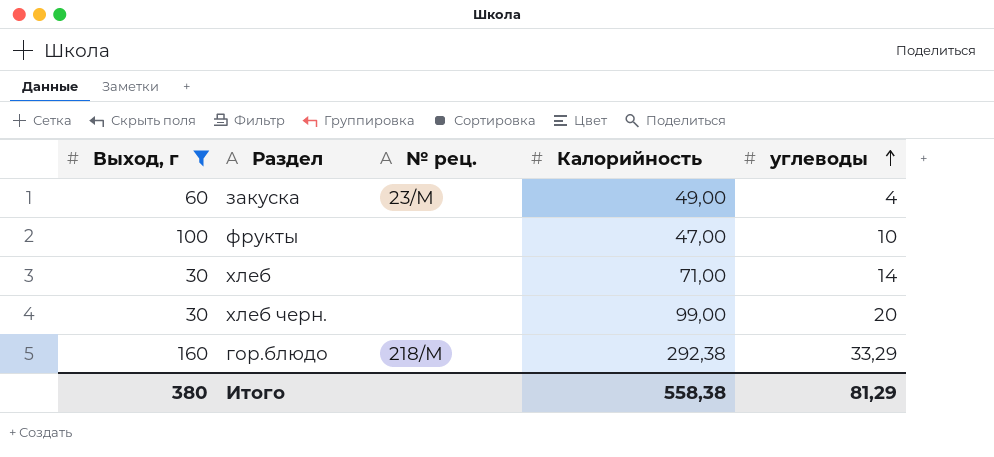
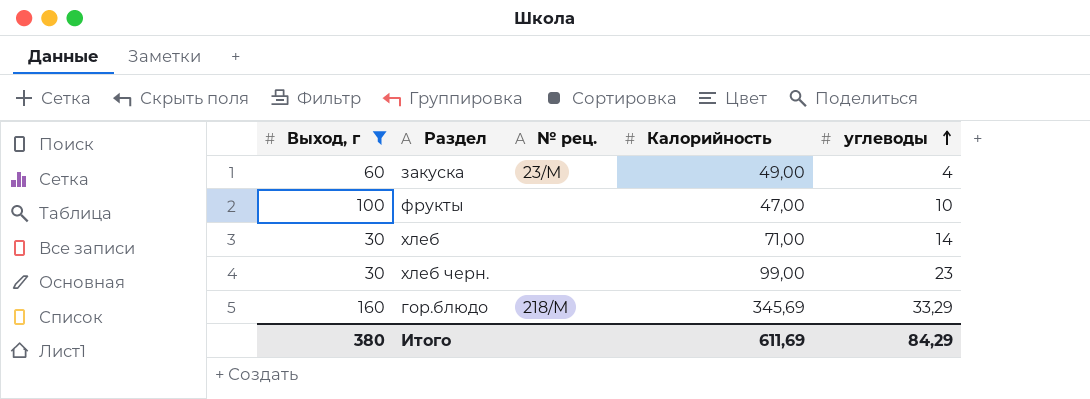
хлеб черн. | углеводы: 20 -> 23
гор.блюдо | Калорийность: 292,38 -> 345,69
Итого | Калорийность: 558,38 -> 611,69
Итого | углеводы: 81,29 -> 84,29

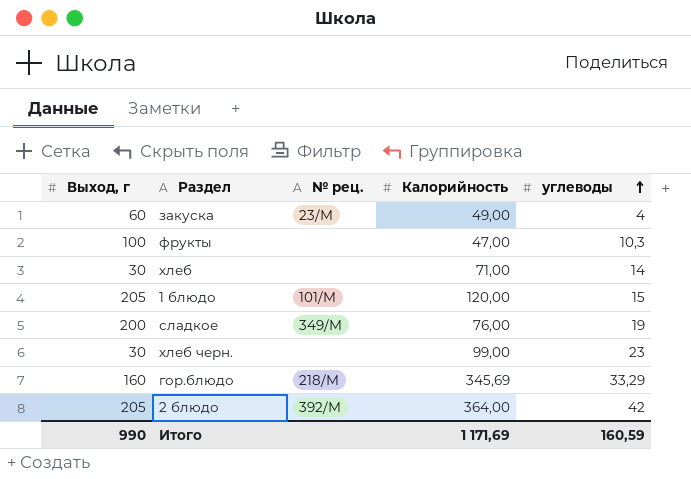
filter: Выход, г <= 160 -> none
фрукты | углеводы: 10 -> 10,3
Итого | Выход, г: 380 -> 990
Итого | Калорийность: 611,69 -> 1 171,69
Итого | углеводы: 84,29 -> 160,59

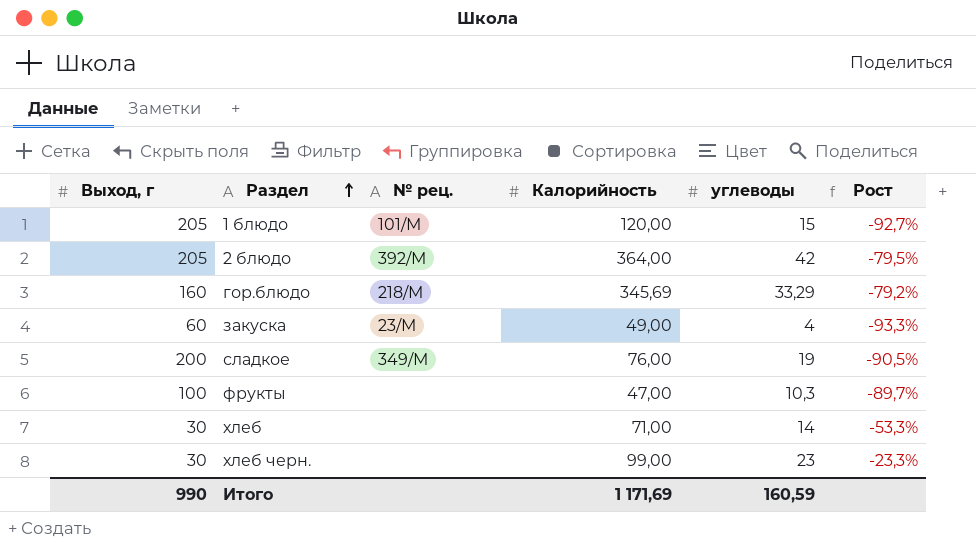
row order: углеводы ascending -> Раздел ascending
column Рост | formula: none -> ([углеводы] - [Выход, г]) / [Выход, г]

